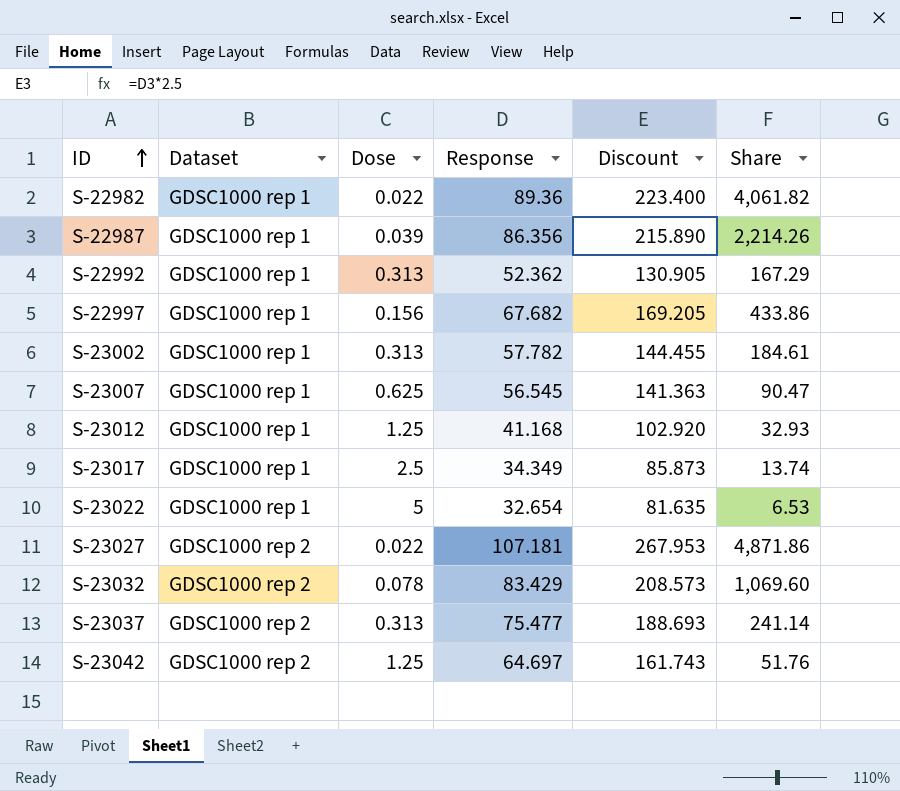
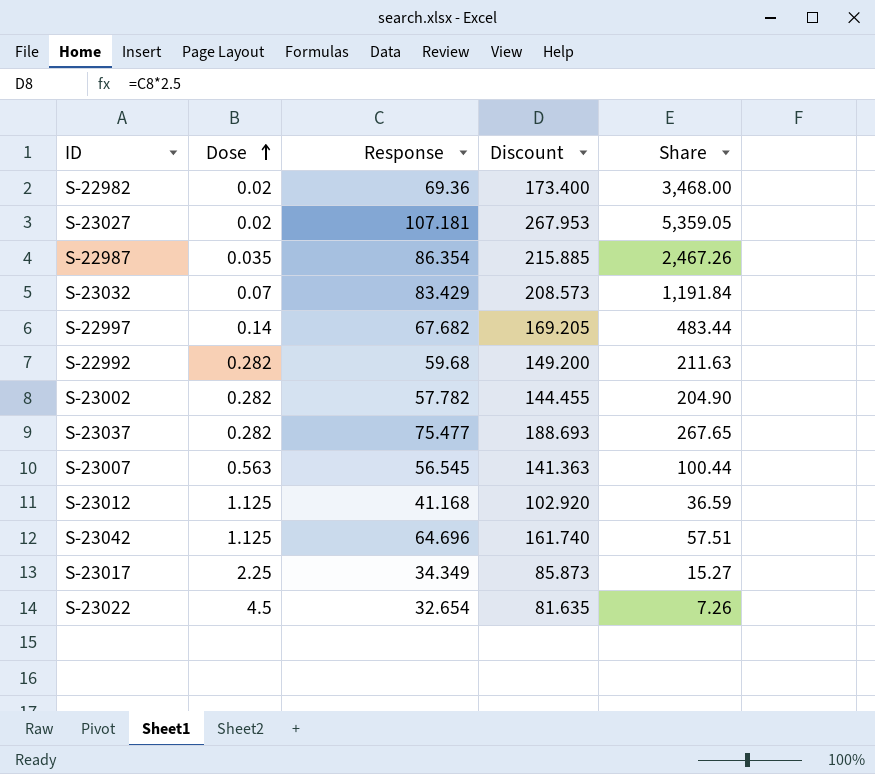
row order: ID ascending -> Dose ascending
column Dataset | position: 2 -> none
S-22982 | Dose: 0.022 -> 0.02
S-22982 | Response: 89.36 -> 69.36
S-22982 | Discount: 223.400 -> 173.400
S-22982 | Share: 4,061.82 -> 3,468.00
S-23027 | Dose: 0.022 -> 0.02
S-23027 | Share: 4,871.86 -> 5,359.05
S-22987 | Dose: 0.039 -> 0.035
S-22987 | Response: 86.356 -> 86.354
S-22987 | Discount: 215.890 -> 215.885
S-22987 | Share: 2,214.26 -> 2,467.26
S-23032 | Dose: 0.078 -> 0.07
S-23032 | Share: 1,069.60 -> 1,191.84
S-22997 | Dose: 0.156 -> 0.14
S-22997 | Share: 433.86 -> 483.44
S-22992 | Dose: 0.313 -> 0.282
S-22992 | Response: 52.362 -> 59.68
S-22992 | Discount: 130.905 -> 149.200
S-22992 | Share: 167.29 -> 211.63
S-23002 | Dose: 0.313 -> 0.282
S-23002 | Share: 184.61 -> 204.90
S-23037 | Dose: 0.313 -> 0.282
S-23037 | Share: 241.14 -> 267.65
S-23007 | Dose: 0.625 -> 0.563
S-23007 | Share: 90.47 -> 100.44
S-23012 | Dose: 1.25 -> 1.125
S-23012 | Share: 32.93 -> 36.59
S-23042 | Dose: 1.25 -> 1.125
S-23042 | Response: 64.697 -> 64.696
S-23042 | Discount: 161.743 -> 161.740
S-23042 | Share: 51.76 -> 57.51
S-23017 | Dose: 2.5 -> 2.25
S-23017 | Share: 13.74 -> 15.27
S-23022 | Dose: 5 -> 4.5
S-23022 | Share: 6.53 -> 7.26

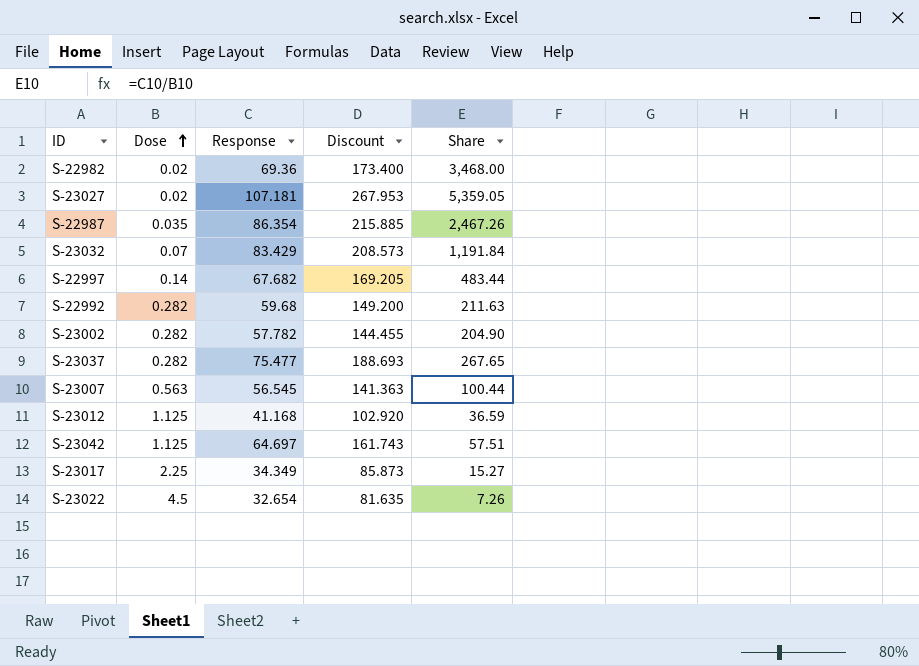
S-23042 | Response: 64.696 -> 64.697
S-23042 | Discount: 161.740 -> 161.743

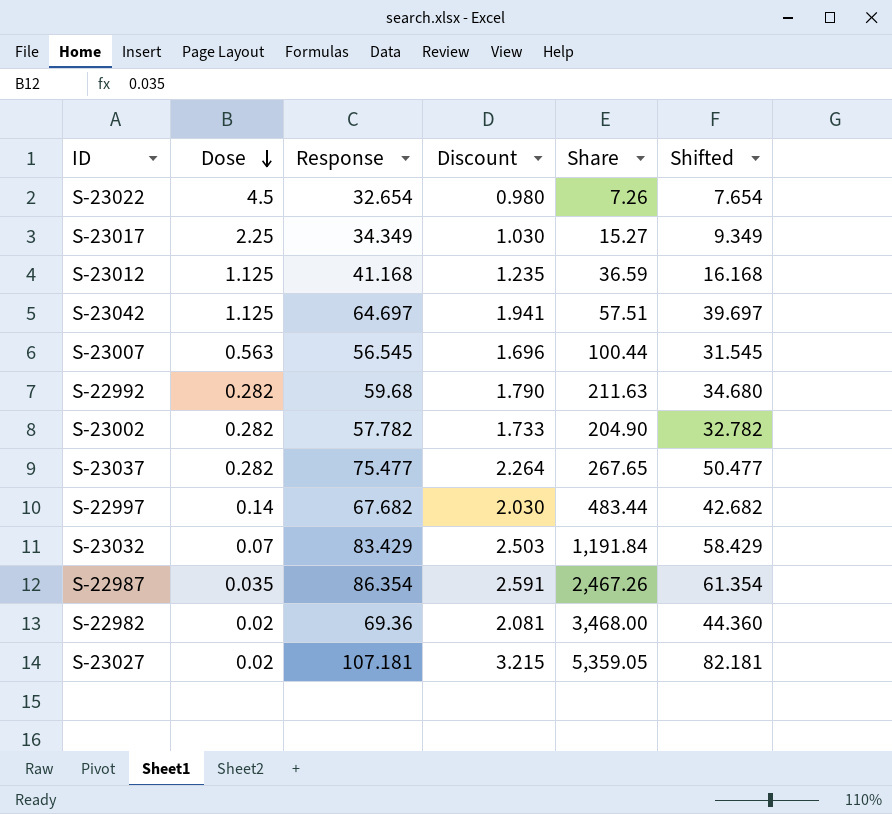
row order: Dose ascending -> Dose descending
column Discount | formula: [Response] * 2.5 -> [Response] * 0.03
column Shifted | formula: none -> [Response] - 25

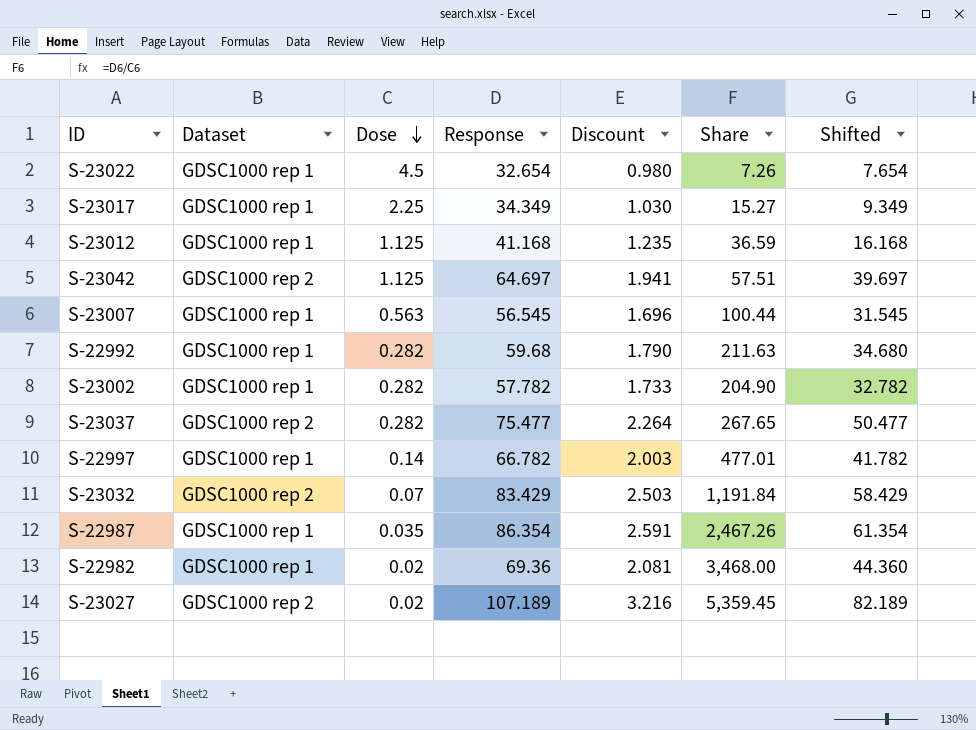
column Dataset | position: none -> 2
S-22997 | Response: 67.682 -> 66.782
S-22997 | Discount: 2.030 -> 2.003
S-22997 | Share: 483.44 -> 477.01
S-22997 | Shifted: 42.682 -> 41.782
S-23027 | Response: 107.181 -> 107.189
S-23027 | Discount: 3.215 -> 3.216
S-23027 | Share: 5,359.05 -> 5,359.45
S-23027 | Shifted: 82.181 -> 82.189

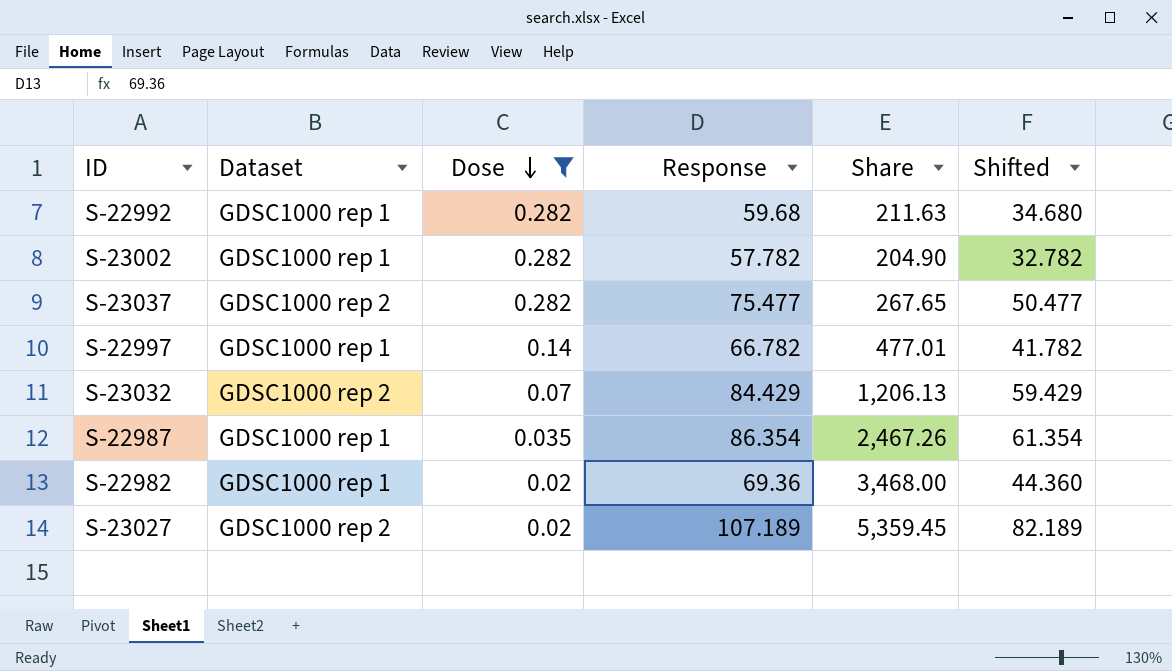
filter: none -> Dose <= 0.282
column Discount | formula: [Response] * 0.03 -> none
S-23032 | Response: 83.429 -> 84.429
S-23032 | Share: 1,191.84 -> 1,206.13
S-23032 | Shifted: 58.429 -> 59.429

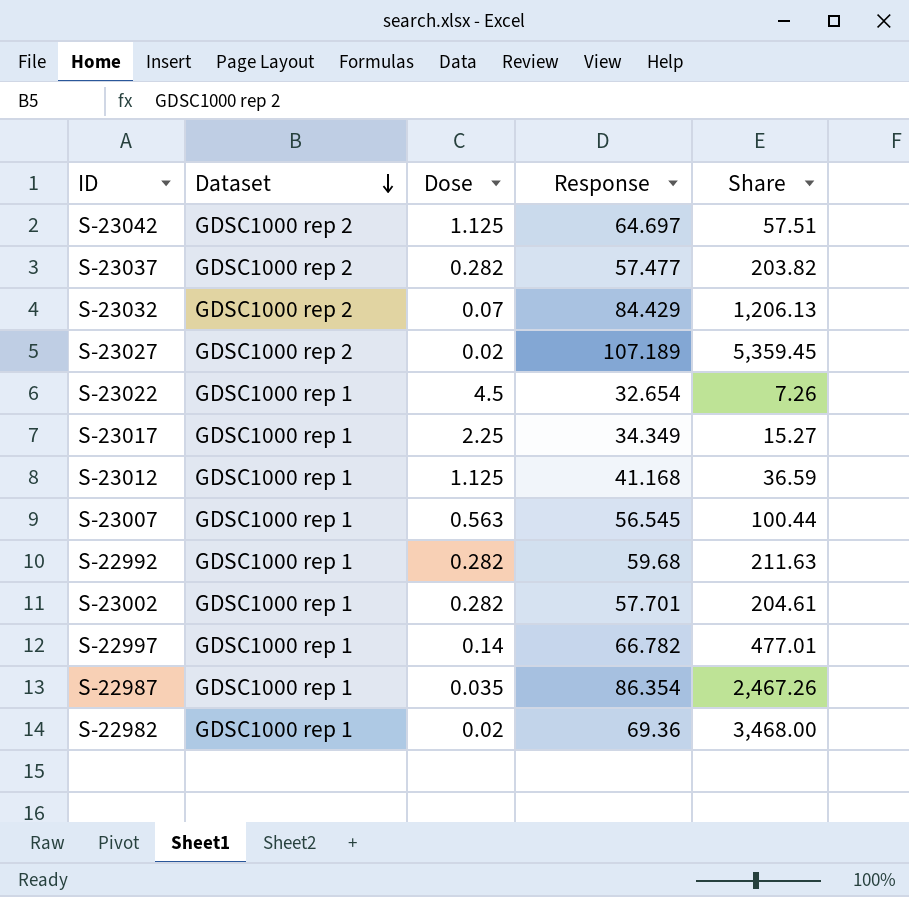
filter: Dose <= 0.282 -> none
row order: Dose descending -> Dataset descending
column Shifted | formula: [Response] - 25 -> none
S-23037 | Response: 75.477 -> 57.477
S-23037 | Share: 267.65 -> 203.82
S-23002 | Response: 57.782 -> 57.701
S-23002 | Share: 204.90 -> 204.61

